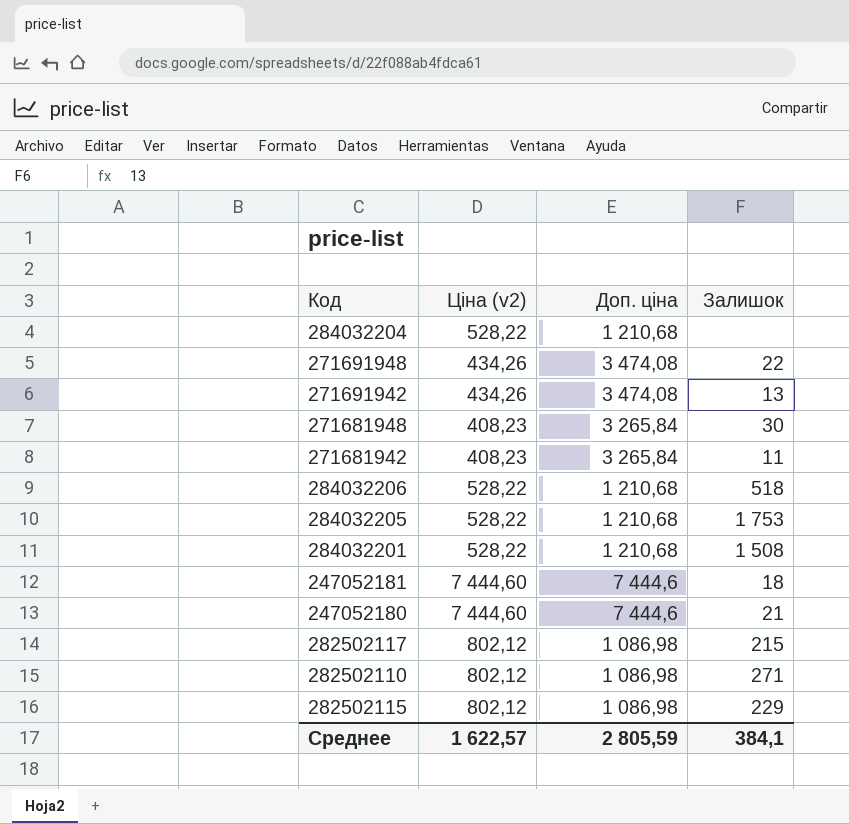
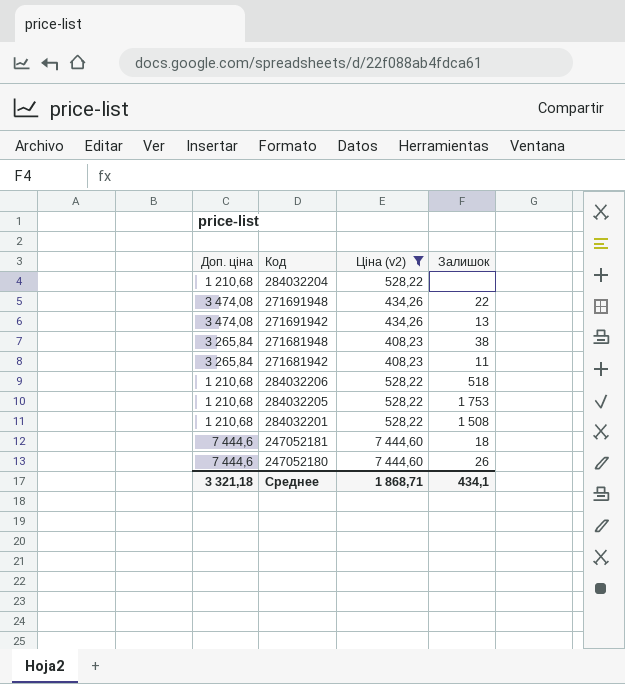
filter: none -> Ціна (v2) != 802,12
column Доп. ціна | position: 3 -> 1
271681948 | Залишок: 30 -> 38
247052180 | Залишок: 21 -> 26
Среднее | Доп. ціна: 2 805,59 -> 3 321,18
Среднее | Ціна (v2): 1 622,57 -> 1 868,71
Среднее | Залишок: 384,1 -> 434,1

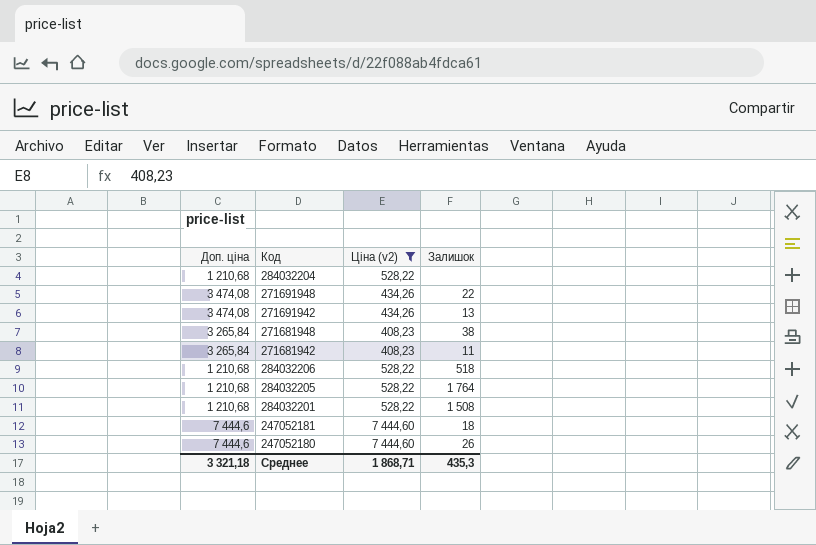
284032205 | Залишок: 1 753 -> 1 764
Среднее | Залишок: 434,1 -> 435,3

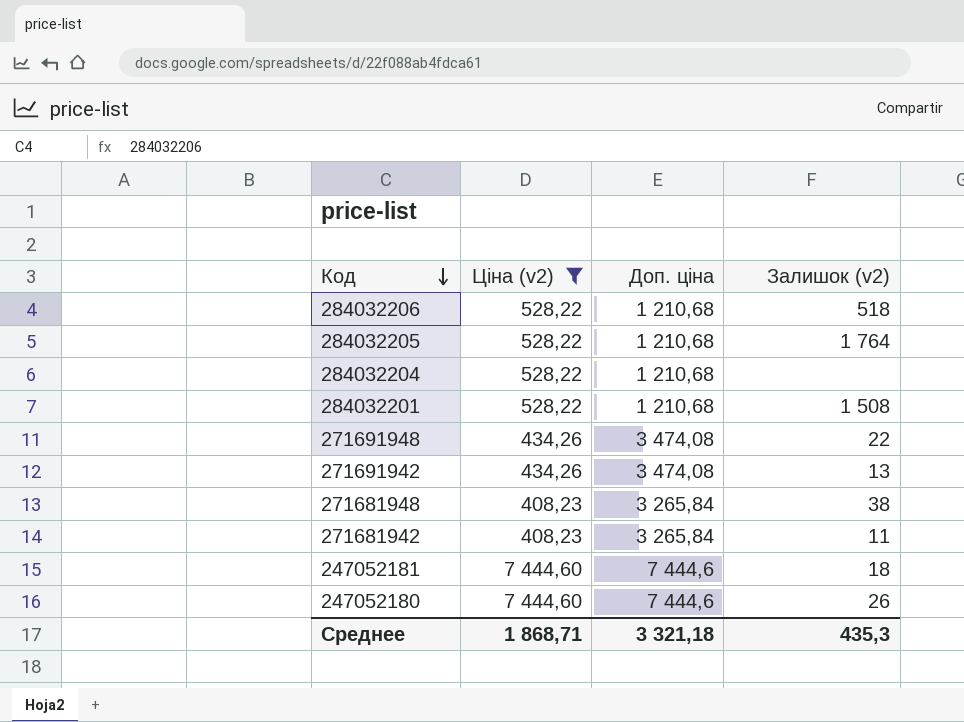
row order: none -> Код descending
column Доп. ціна | position: 1 -> 3
column name: Залишок -> Залишок (v2)

